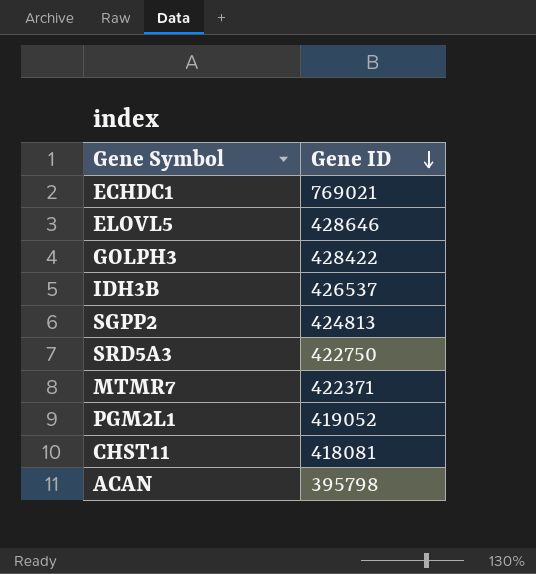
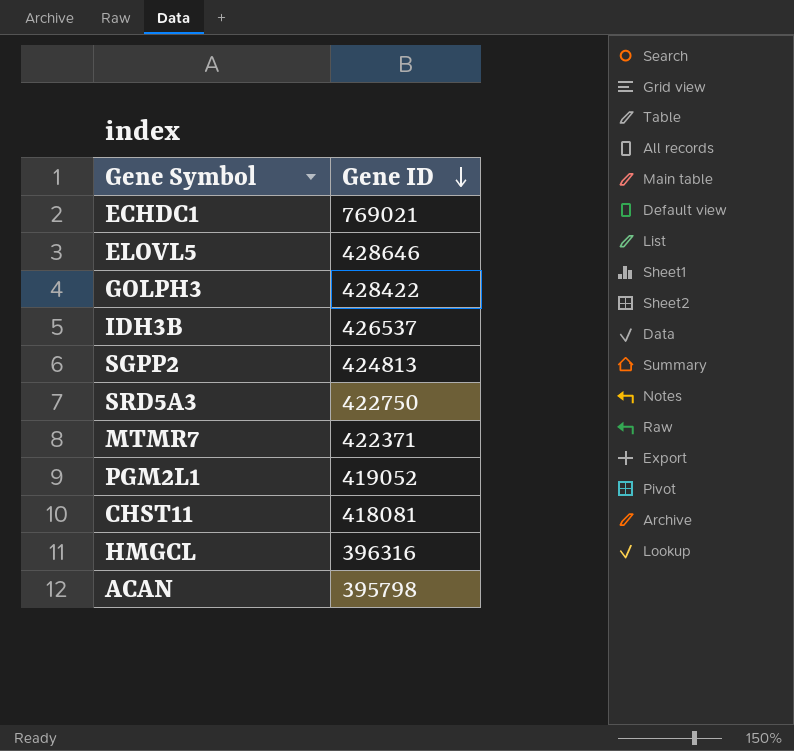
row HMGCL: none -> 396316

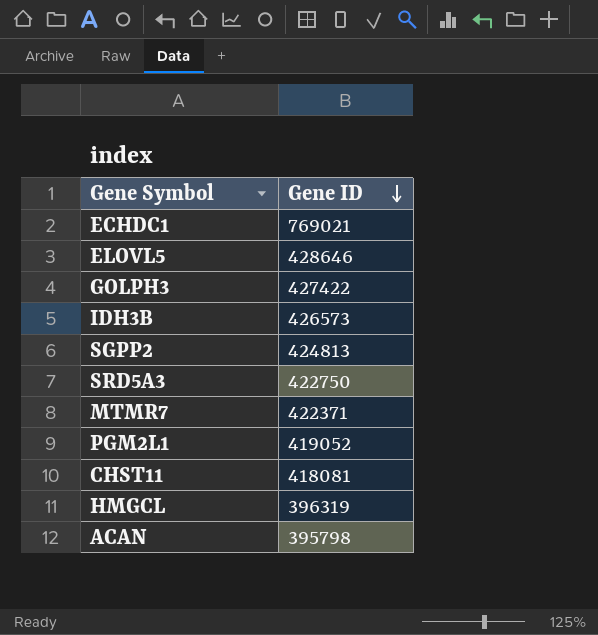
GOLPH3 | Gene ID: 428422 -> 427422
IDH3B | Gene ID: 426537 -> 426573
HMGCL | Gene ID: 396316 -> 396319

